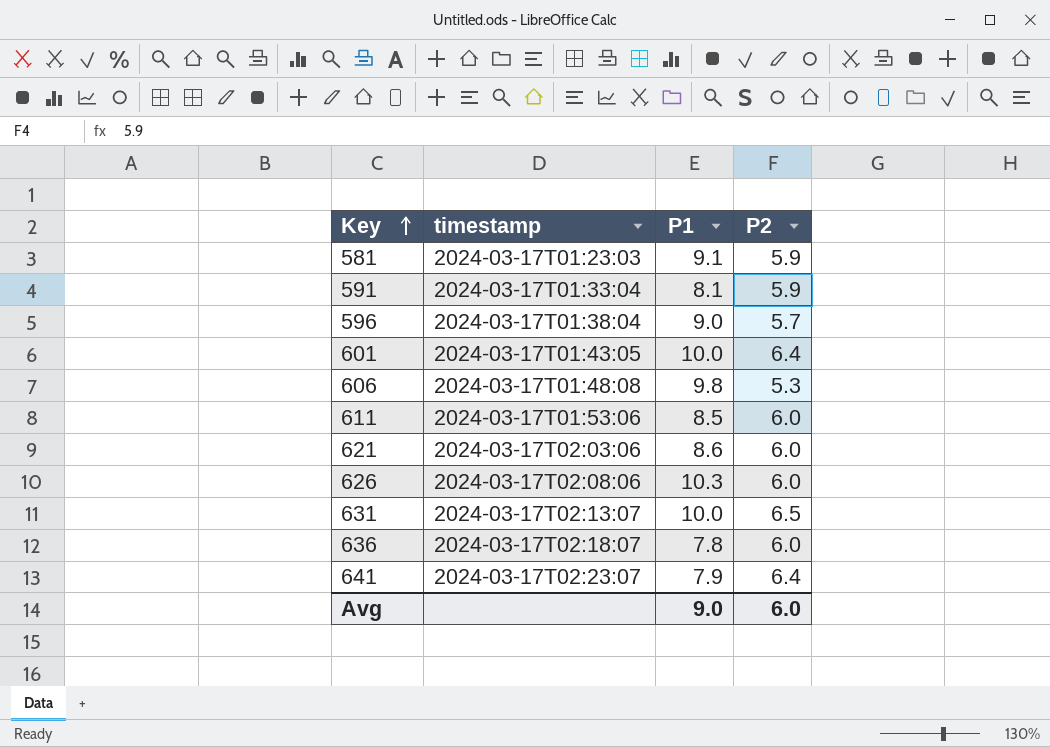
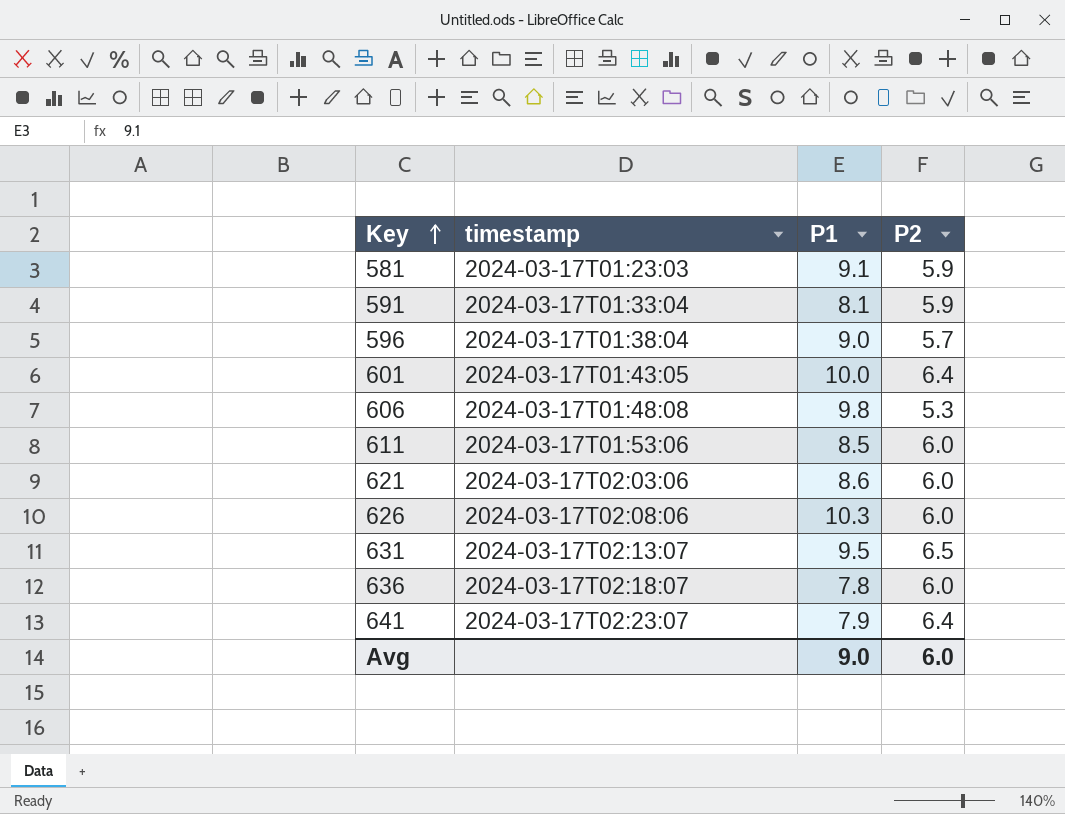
631 | P1: 10.0 -> 9.5

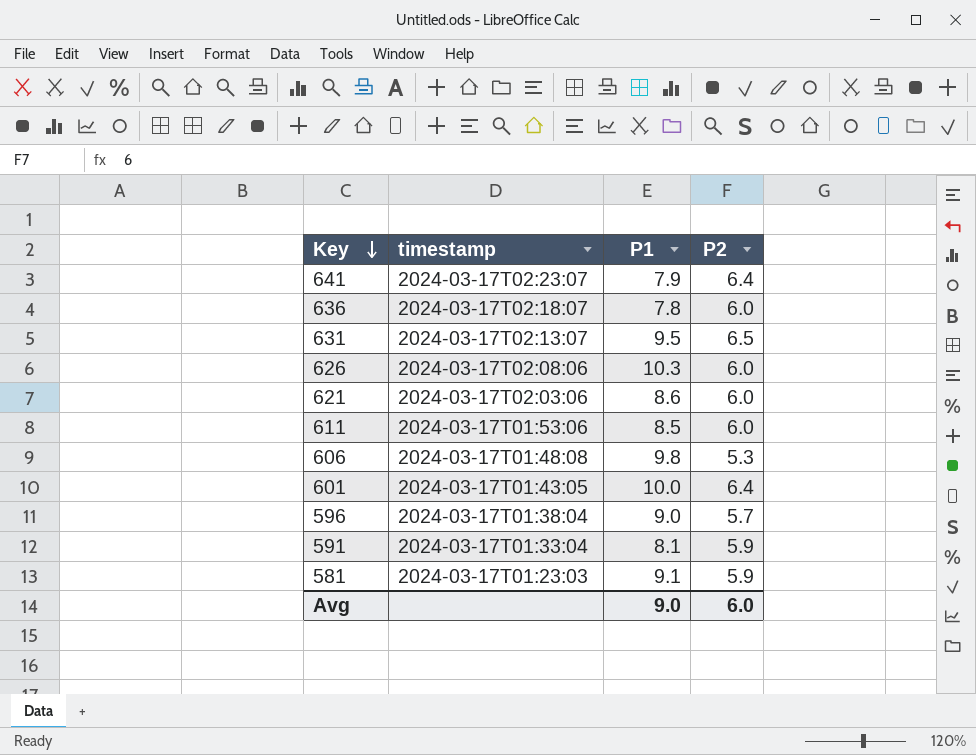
row order: Key ascending -> Key descending

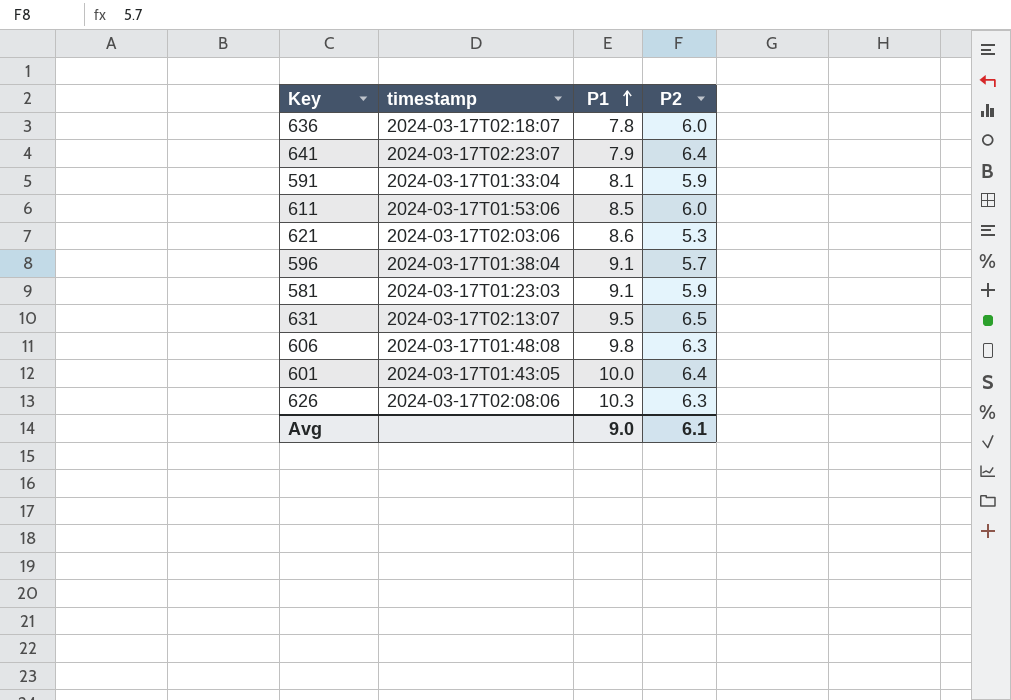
row order: Key descending -> P1 ascending
621 | P2: 6.0 -> 5.3
596 | P1: 9.0 -> 9.1
606 | P2: 5.3 -> 6.3
626 | P2: 6.0 -> 6.3
Avg | P2: 6.0 -> 6.1

